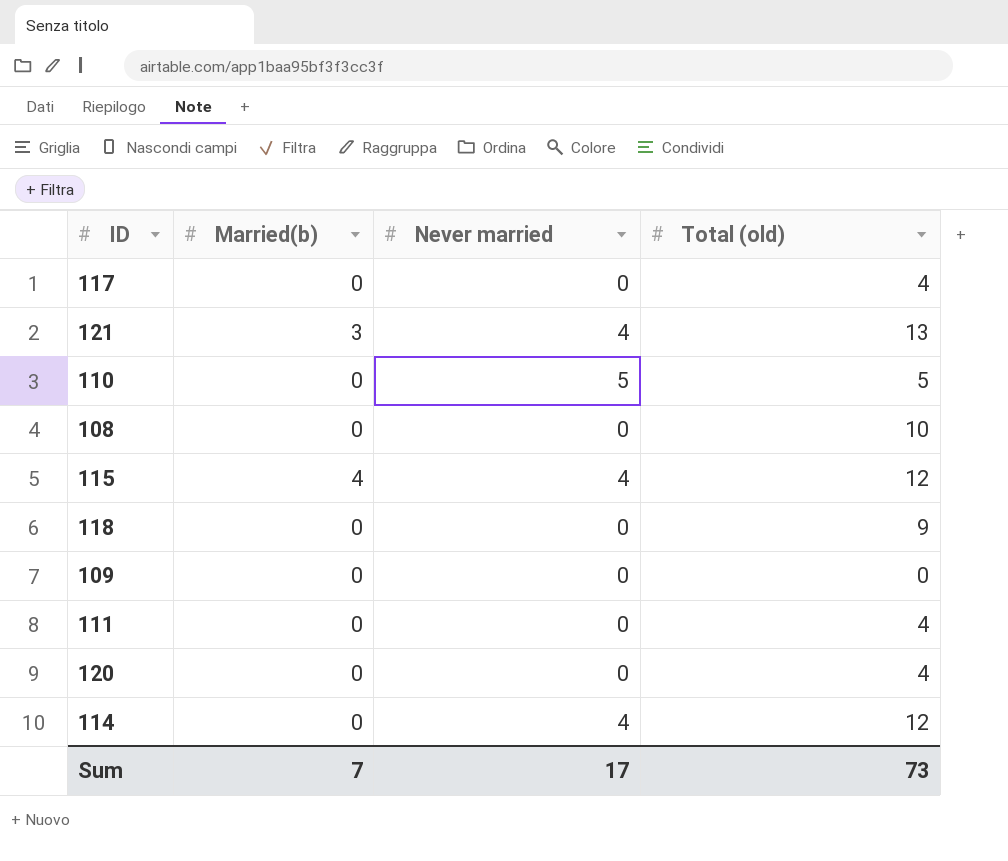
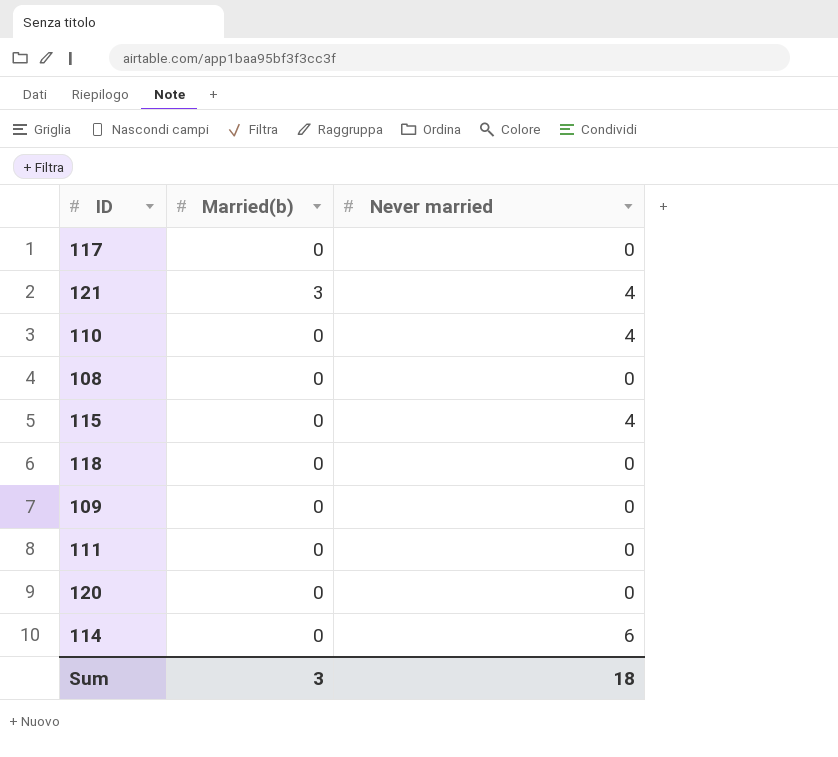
column Total (old) | position: 4 -> none
110 | Never married: 5 -> 4
115 | Married(b): 4 -> 0
114 | Never married: 4 -> 6
Sum | Married(b): 7 -> 3
Sum | Never married: 17 -> 18

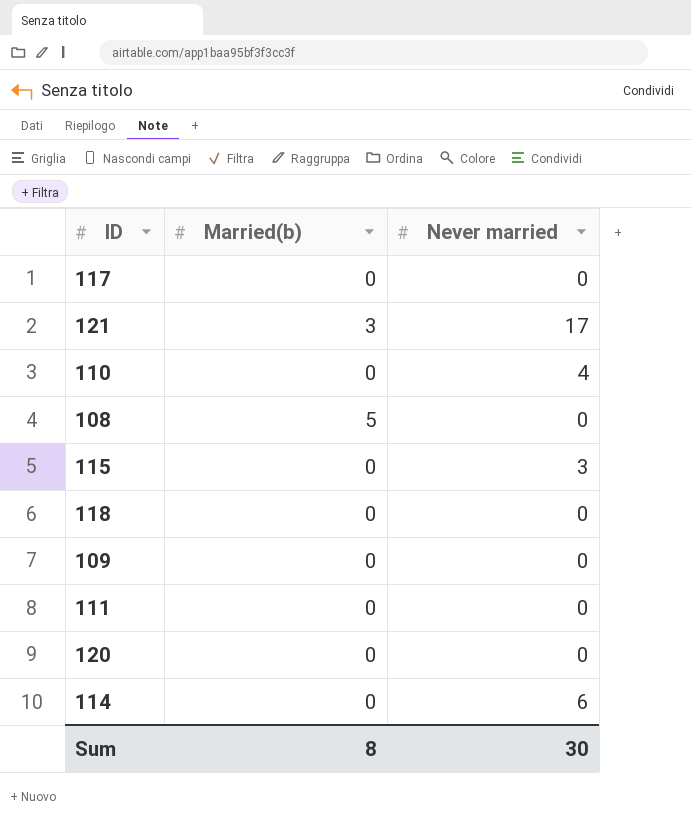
121 | Never married: 4 -> 17
108 | Married(b): 0 -> 5
115 | Never married: 4 -> 3
Sum | Married(b): 3 -> 8
Sum | Never married: 18 -> 30

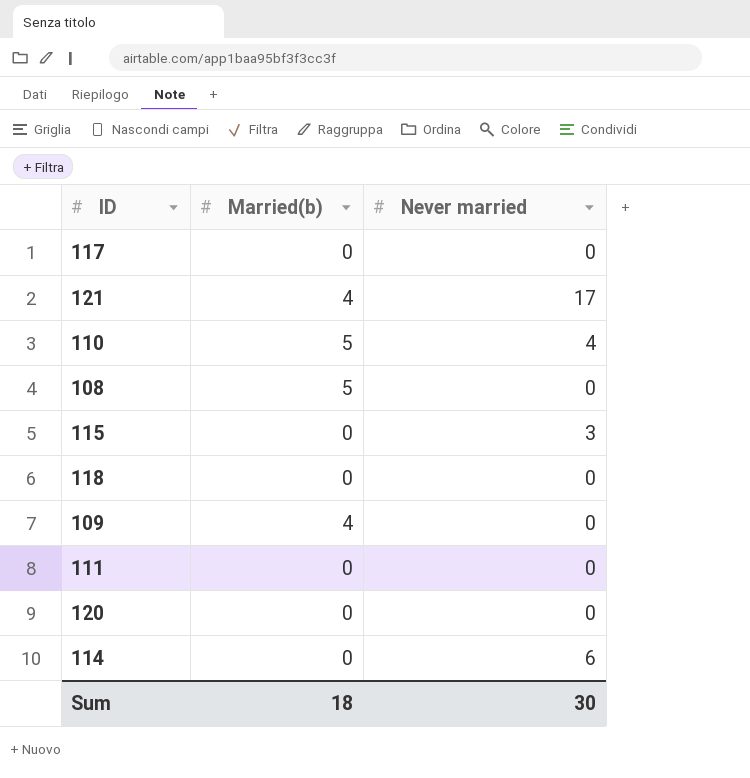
121 | Married(b): 3 -> 4
110 | Married(b): 0 -> 5
109 | Married(b): 0 -> 4
Sum | Married(b): 8 -> 18

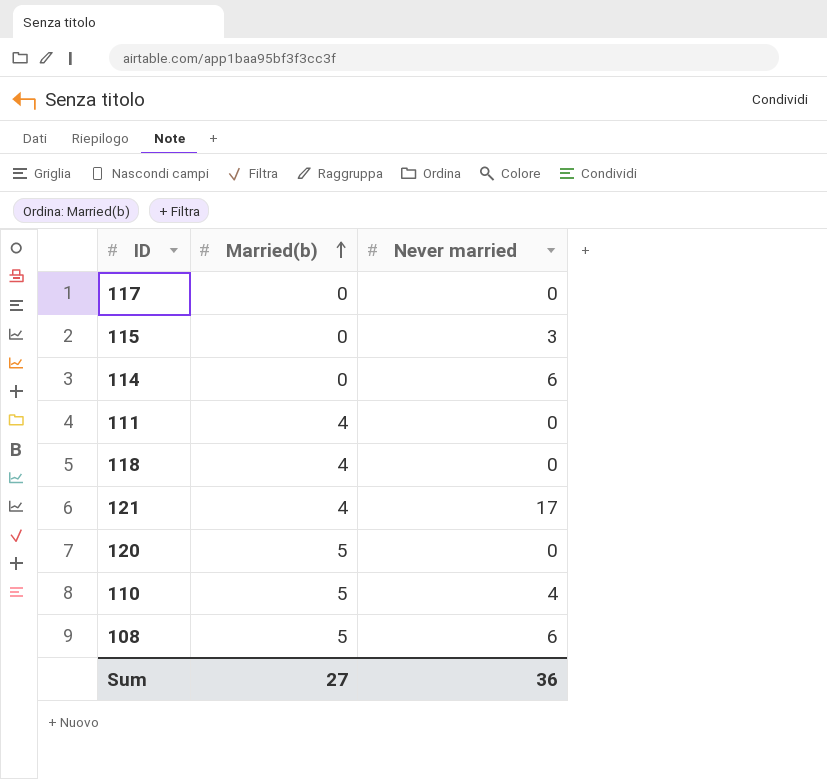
row order: none -> Married(b) ascending
row 109: 4 | 0 -> none
111 | Married(b): 0 -> 4
118 | Married(b): 0 -> 4
120 | Married(b): 0 -> 5
108 | Never married: 0 -> 6
Sum | Married(b): 18 -> 27
Sum | Never married: 30 -> 36

